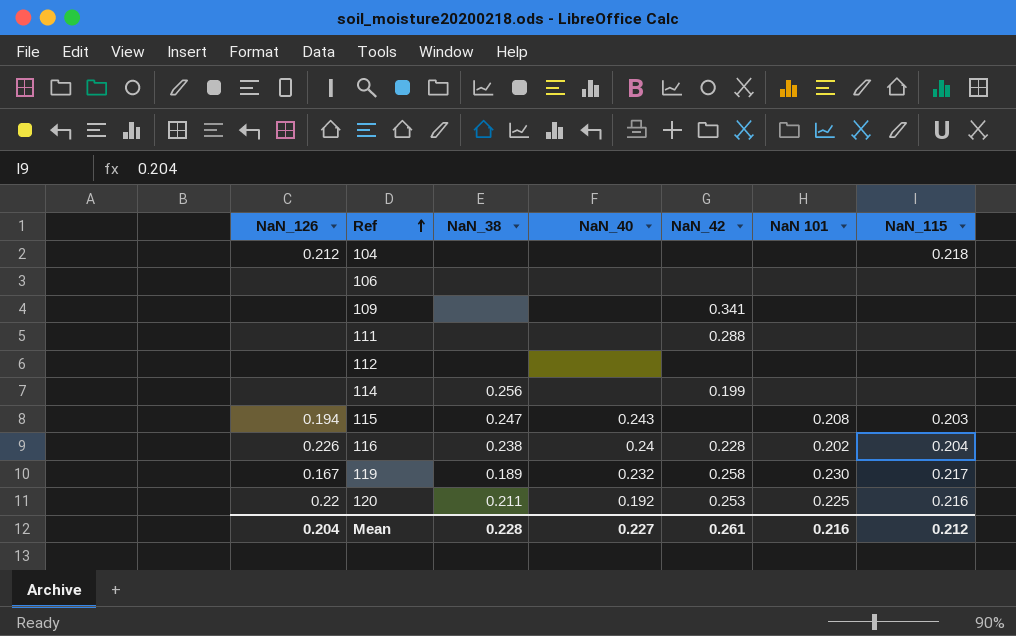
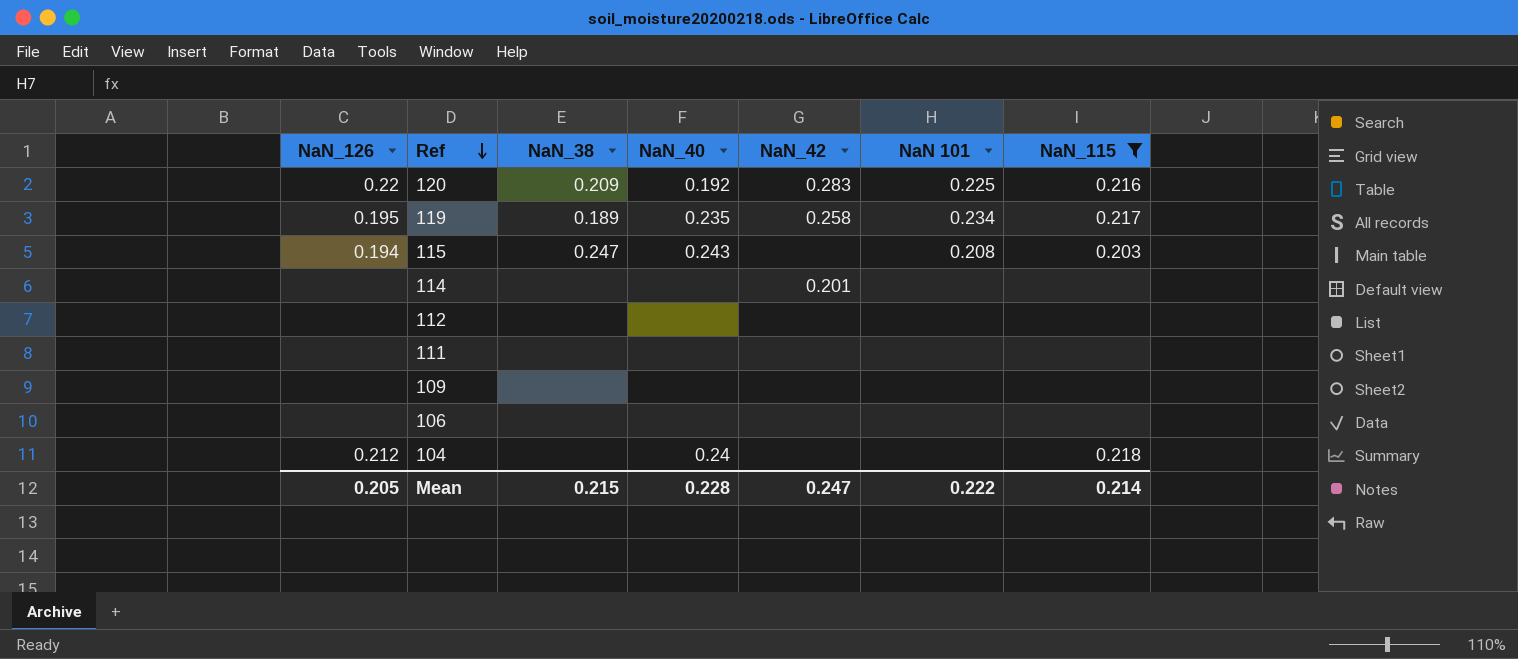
filter: none -> NaN_115 != 0.204
row order: Ref ascending -> Ref descending
120 | NaN_38: 0.211 -> 0.209
120 | NaN_42: 0.253 -> 0.283
119 | NaN_126: 0.167 -> 0.195
119 | NaN_40: 0.232 -> 0.235
119 | NaN 101: 0.230 -> 0.234
114 | NaN_38: 0.256 -> none
114 | NaN_42: 0.199 -> 0.201
111 | NaN_42: 0.288 -> none
109 | NaN_42: 0.341 -> none
104 | NaN_40: none -> 0.24
Mean | NaN_126: 0.204 -> 0.205
Mean | NaN_38: 0.228 -> 0.215
Mean | NaN_40: 0.227 -> 0.228
Mean | NaN_42: 0.261 -> 0.247
Mean | NaN 101: 0.216 -> 0.222
Mean | NaN_115: 0.212 -> 0.214

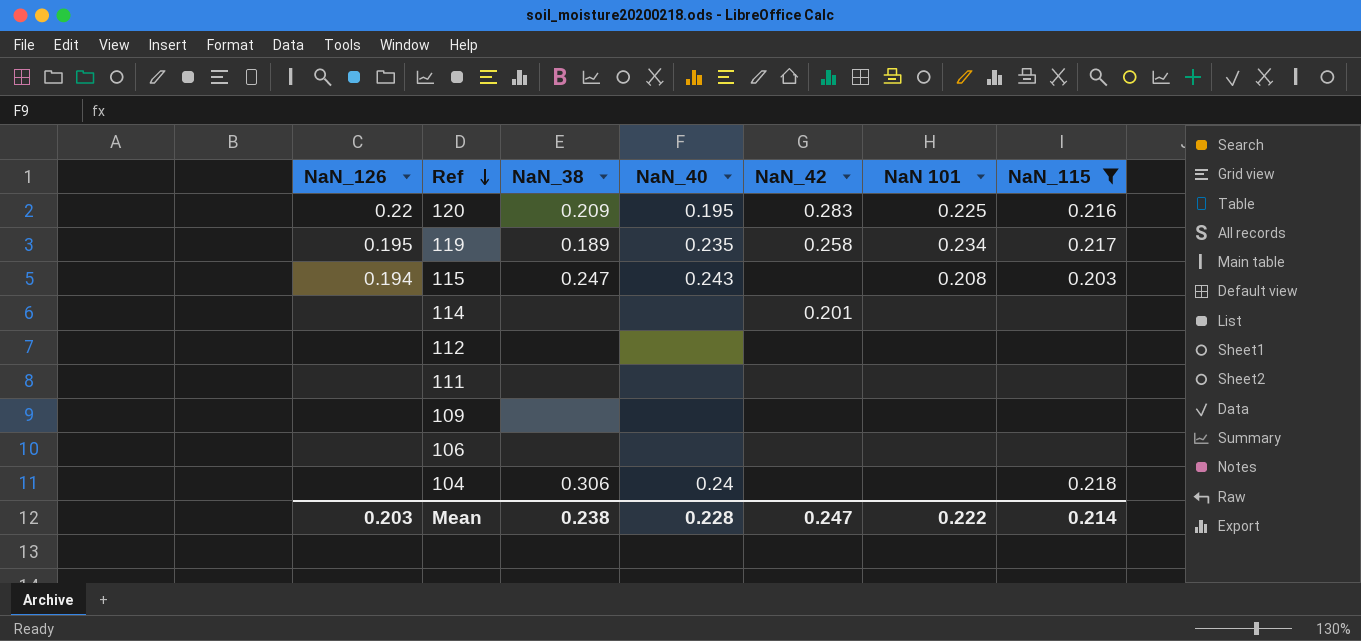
120 | NaN_40: 0.192 -> 0.195
104 | NaN_126: 0.212 -> none
104 | NaN_38: none -> 0.306
Mean | NaN_126: 0.205 -> 0.203
Mean | NaN_38: 0.215 -> 0.238

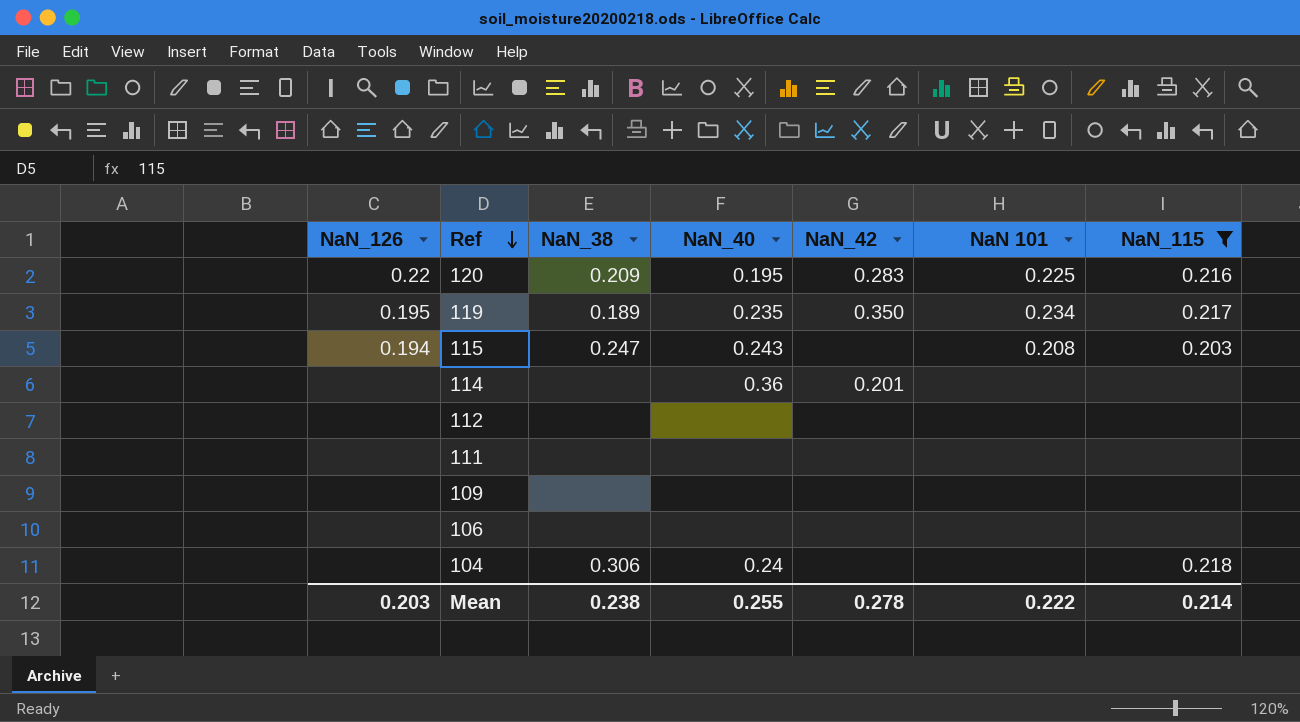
119 | NaN_42: 0.258 -> 0.350
114 | NaN_40: none -> 0.36
Mean | NaN_40: 0.228 -> 0.255
Mean | NaN_42: 0.247 -> 0.278

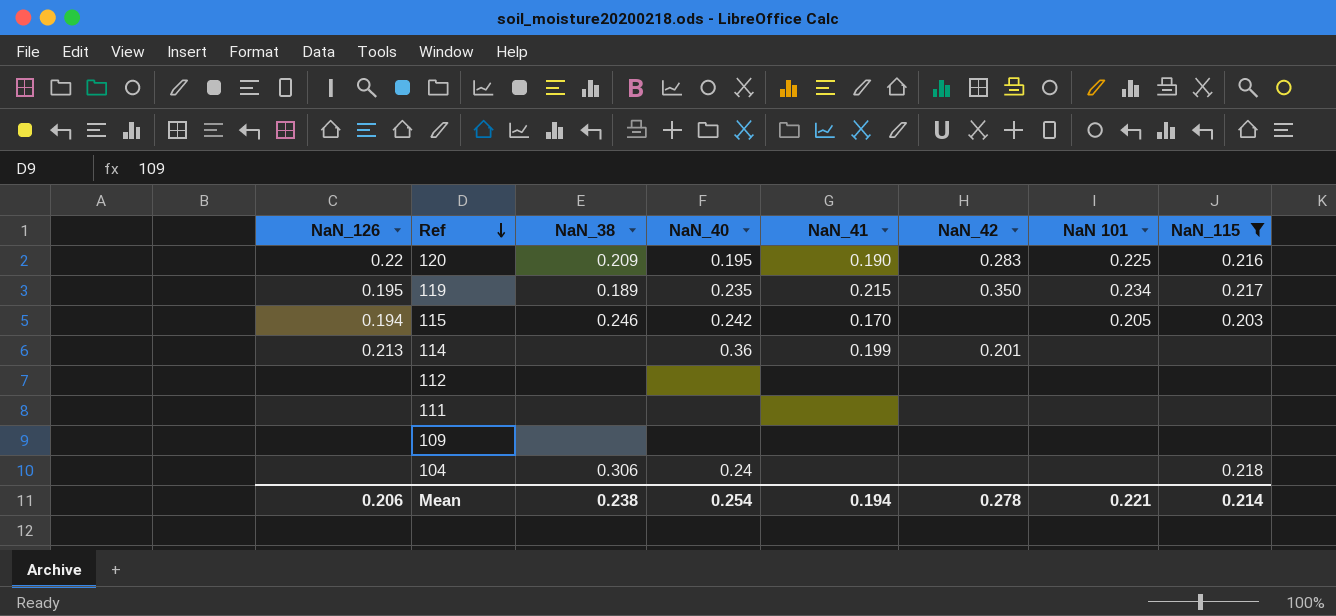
column NaN_41 | position: none -> 5
row 106: none | none | none | none | none | none -> none
115 | NaN_38: 0.247 -> 0.246
115 | NaN_40: 0.243 -> 0.242
115 | NaN 101: 0.208 -> 0.205
114 | NaN_126: none -> 0.213
Mean | NaN_126: 0.203 -> 0.206
Mean | NaN_40: 0.255 -> 0.254
Mean | NaN 101: 0.222 -> 0.221

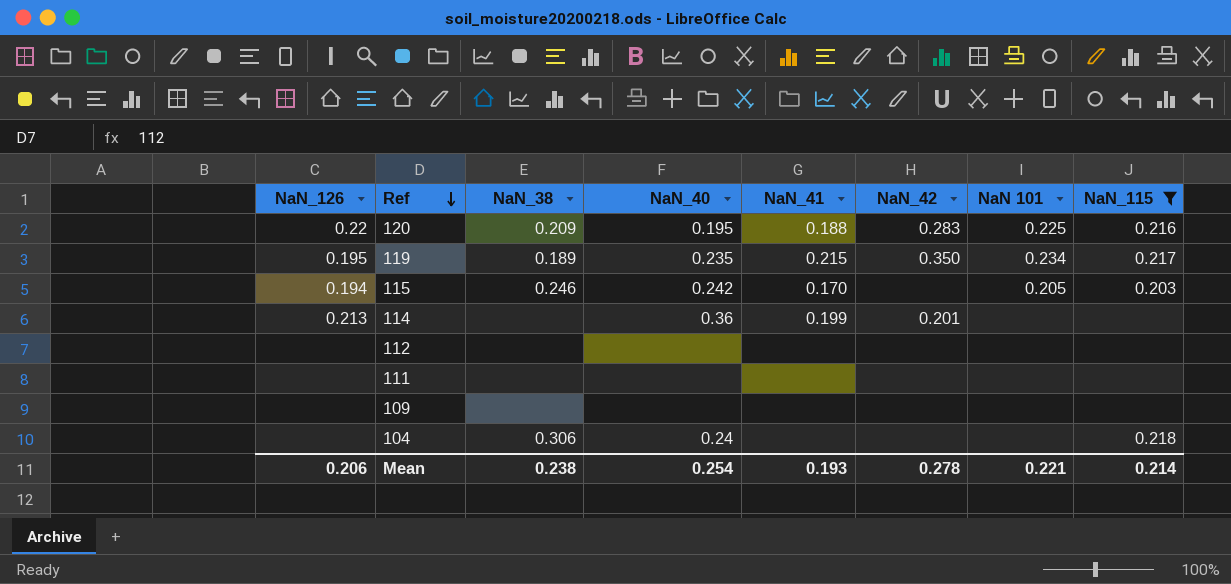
120 | NaN_41: 0.190 -> 0.188
Mean | NaN_41: 0.194 -> 0.193

